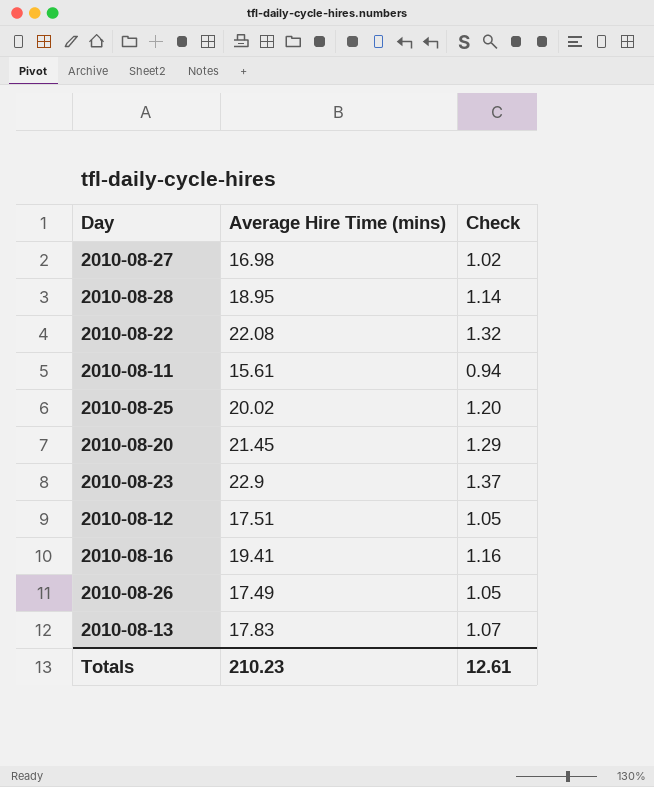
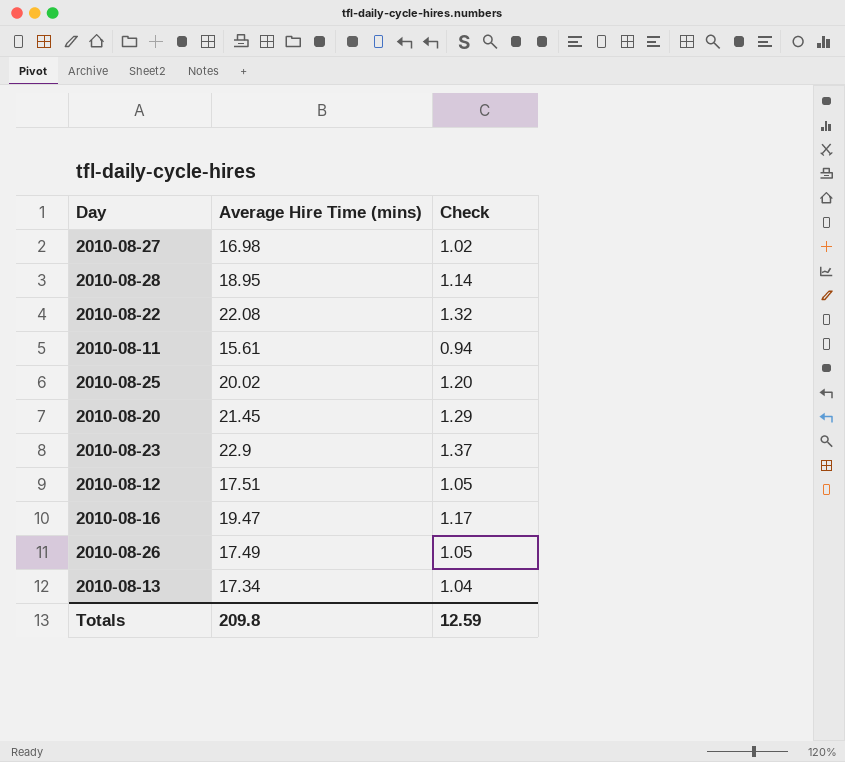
2010-08-16 | Average Hire Time (mins): 19.41 -> 19.47
2010-08-16 | Check: 1.16 -> 1.17
2010-08-13 | Average Hire Time (mins): 17.83 -> 17.34
2010-08-13 | Check: 1.07 -> 1.04
Totals | Average Hire Time (mins): 210.23 -> 209.8
Totals | Check: 12.61 -> 12.59

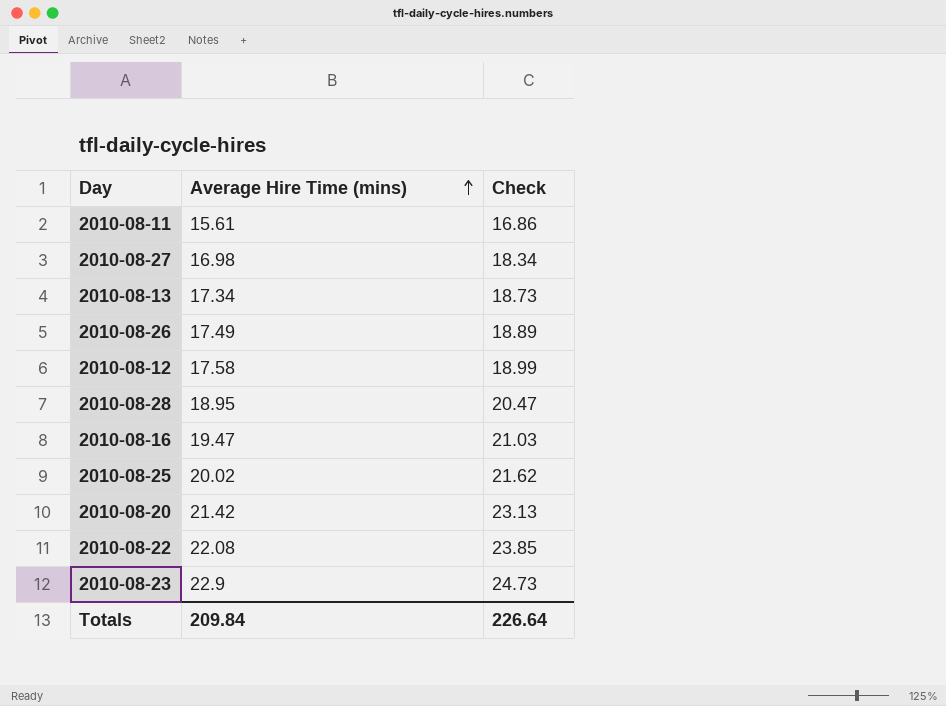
row order: none -> Average Hire Time (mins) ascending
column Check | formula: [Average Hire Time (mins)] * 0.06 -> [Average Hire Time (mins)] * 1.08
2010-08-12 | Average Hire Time (mins): 17.51 -> 17.58
2010-08-20 | Average Hire Time (mins): 21.45 -> 21.42
Totals | Average Hire Time (mins): 209.8 -> 209.84
Totals | Check: 12.59 -> 226.64

